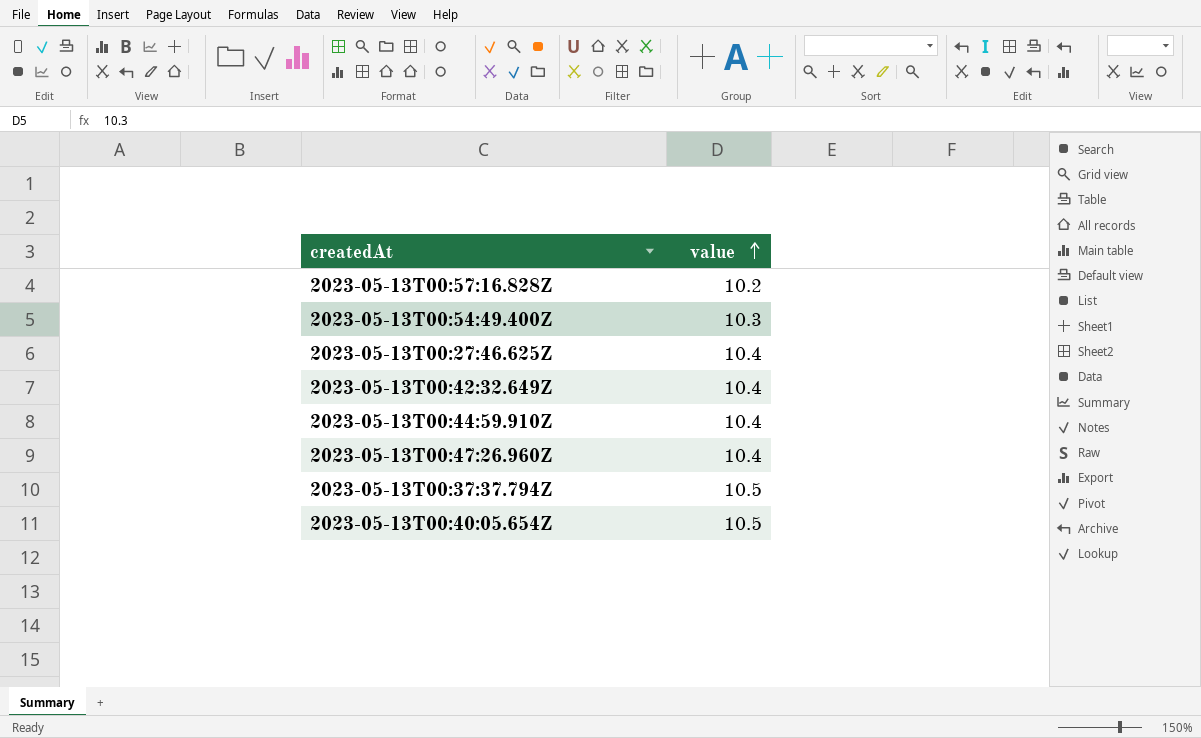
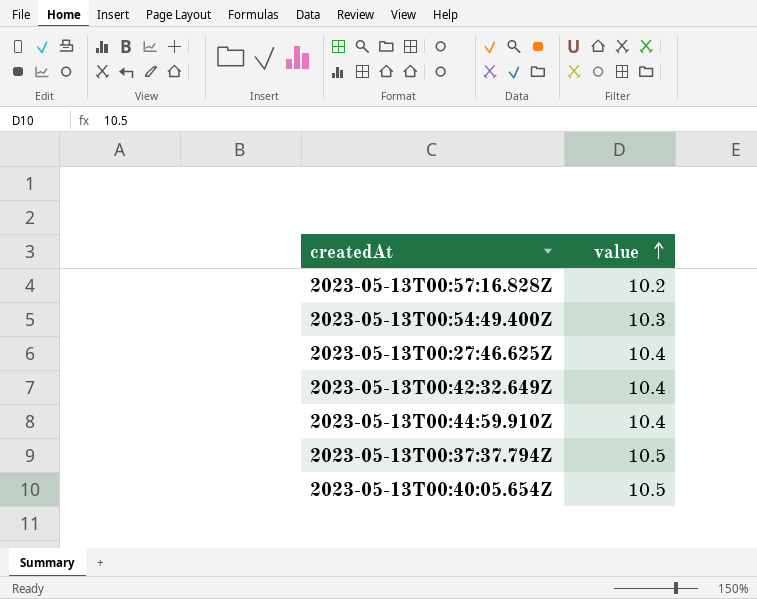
row 2023-05-13T00:47:26.960Z: 10.4 -> none

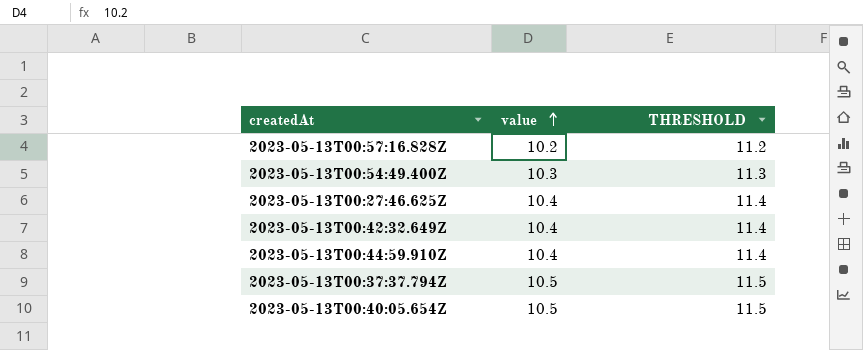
column THRESHOLD | formula: none -> [value] + 1

